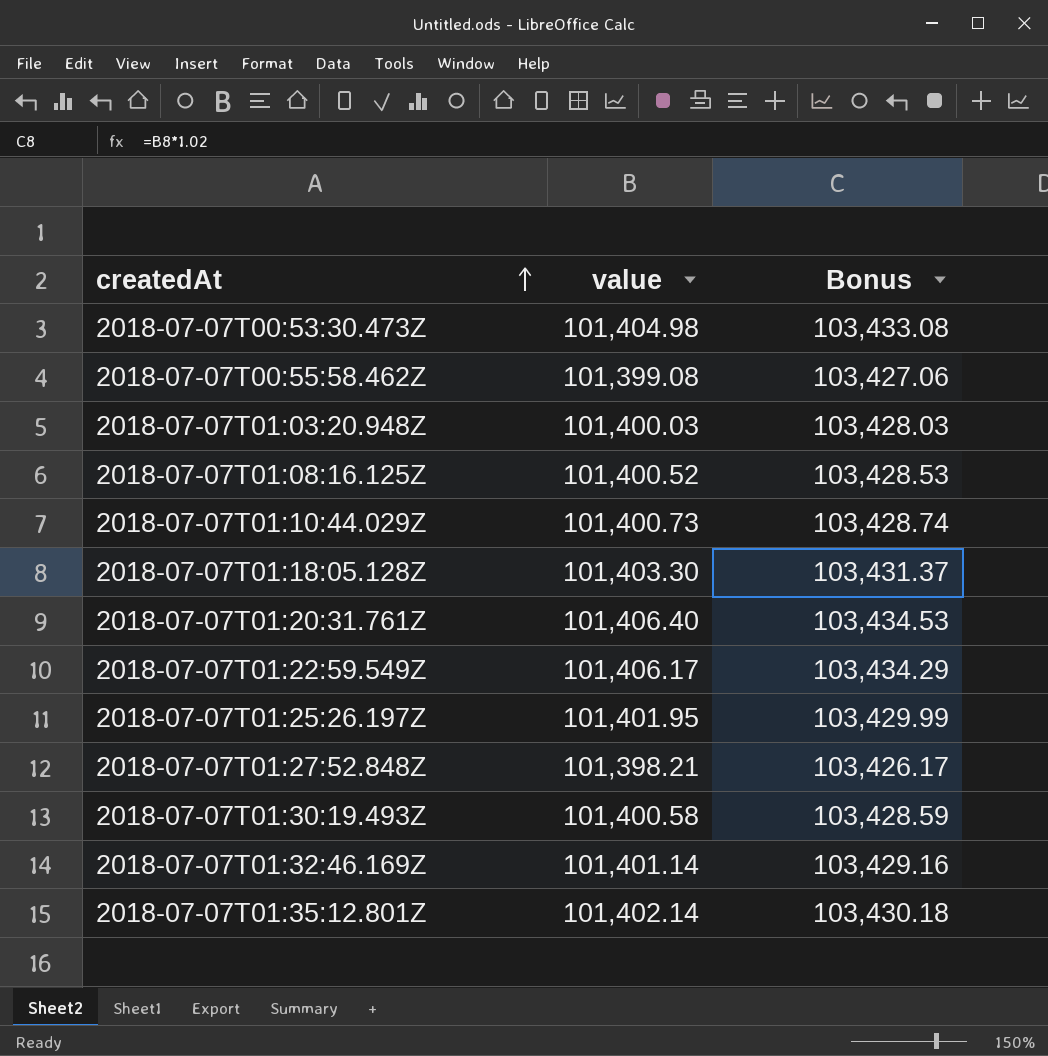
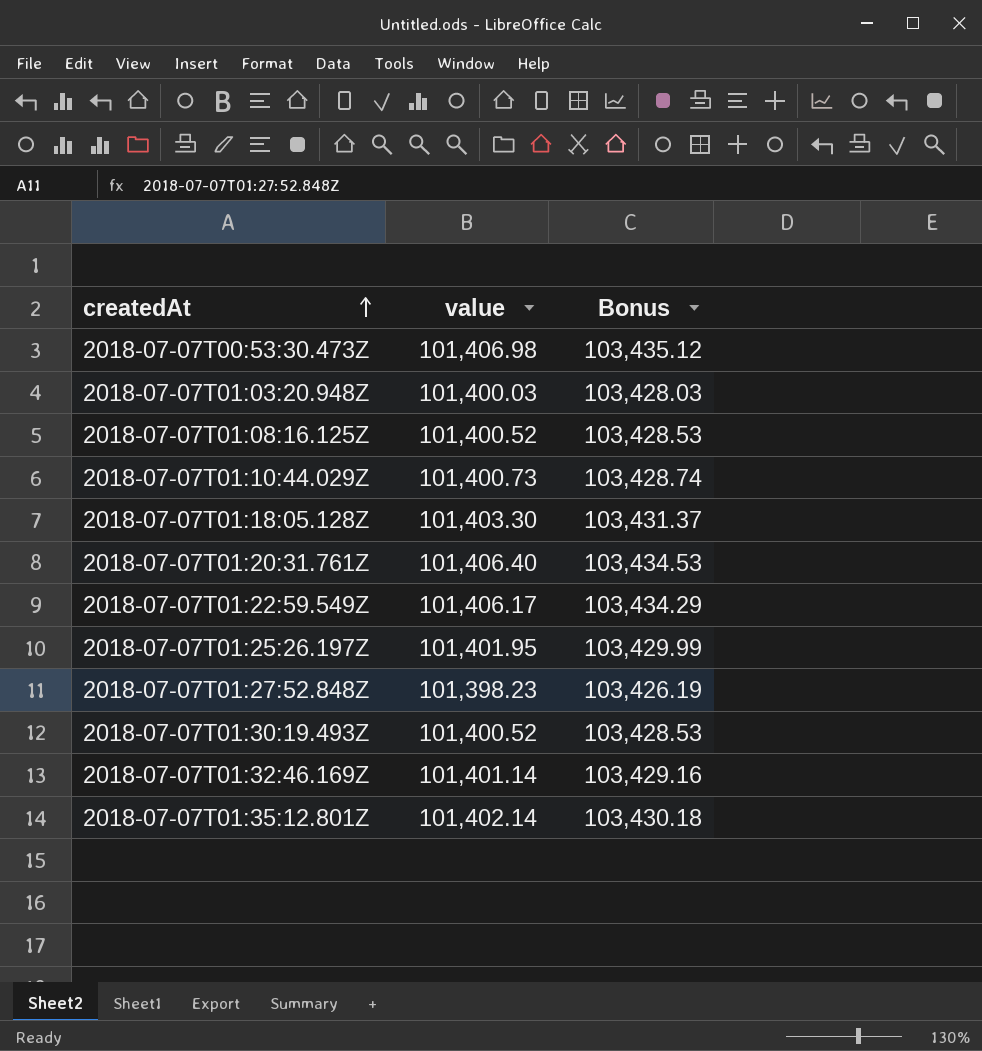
row 2018-07-07T00:55:58.462Z: 101,399.08 | 103,427.06 -> none
2018-07-07T00:53:30.473Z | value: 101,404.98 -> 101,406.98
2018-07-07T00:53:30.473Z | Bonus: 103,433.08 -> 103,435.12
2018-07-07T01:27:52.848Z | value: 101,398.21 -> 101,398.23
2018-07-07T01:27:52.848Z | Bonus: 103,426.17 -> 103,426.19
2018-07-07T01:30:19.493Z | value: 101,400.58 -> 101,400.52
2018-07-07T01:30:19.493Z | Bonus: 103,428.59 -> 103,428.53

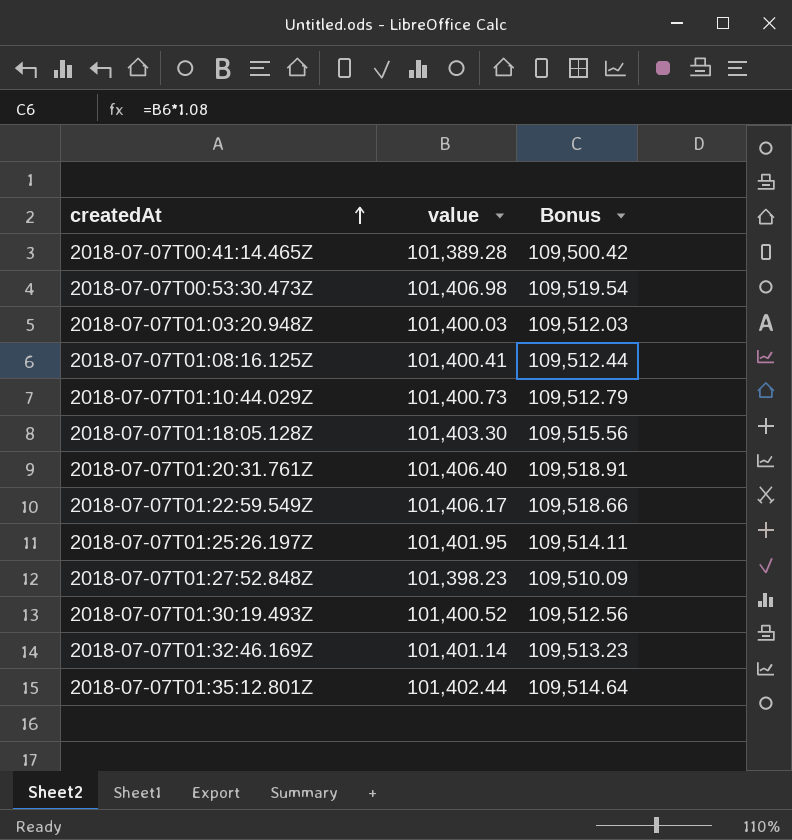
column Bonus | formula: [value] * 1.02 -> [value] * 1.08
row 2018-07-07T00:41:14.465Z: none -> 101,389.28 | 109,500.42
2018-07-07T01:08:16.125Z | value: 101,400.52 -> 101,400.41
2018-07-07T01:35:12.801Z | value: 101,402.14 -> 101,402.44

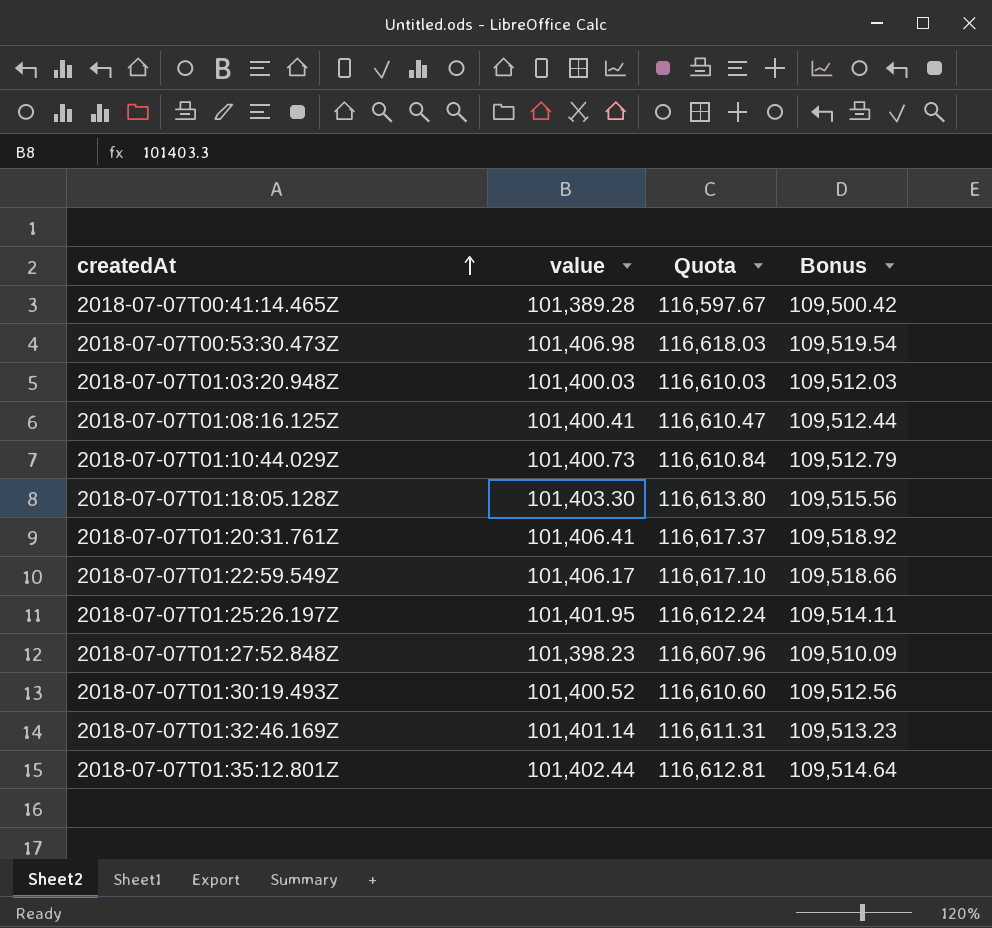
column Quota | formula: none -> [value] * 1.15
2018-07-07T01:20:31.761Z | value: 101,406.40 -> 101,406.41
2018-07-07T01:20:31.761Z | Bonus: 109,518.91 -> 109,518.92

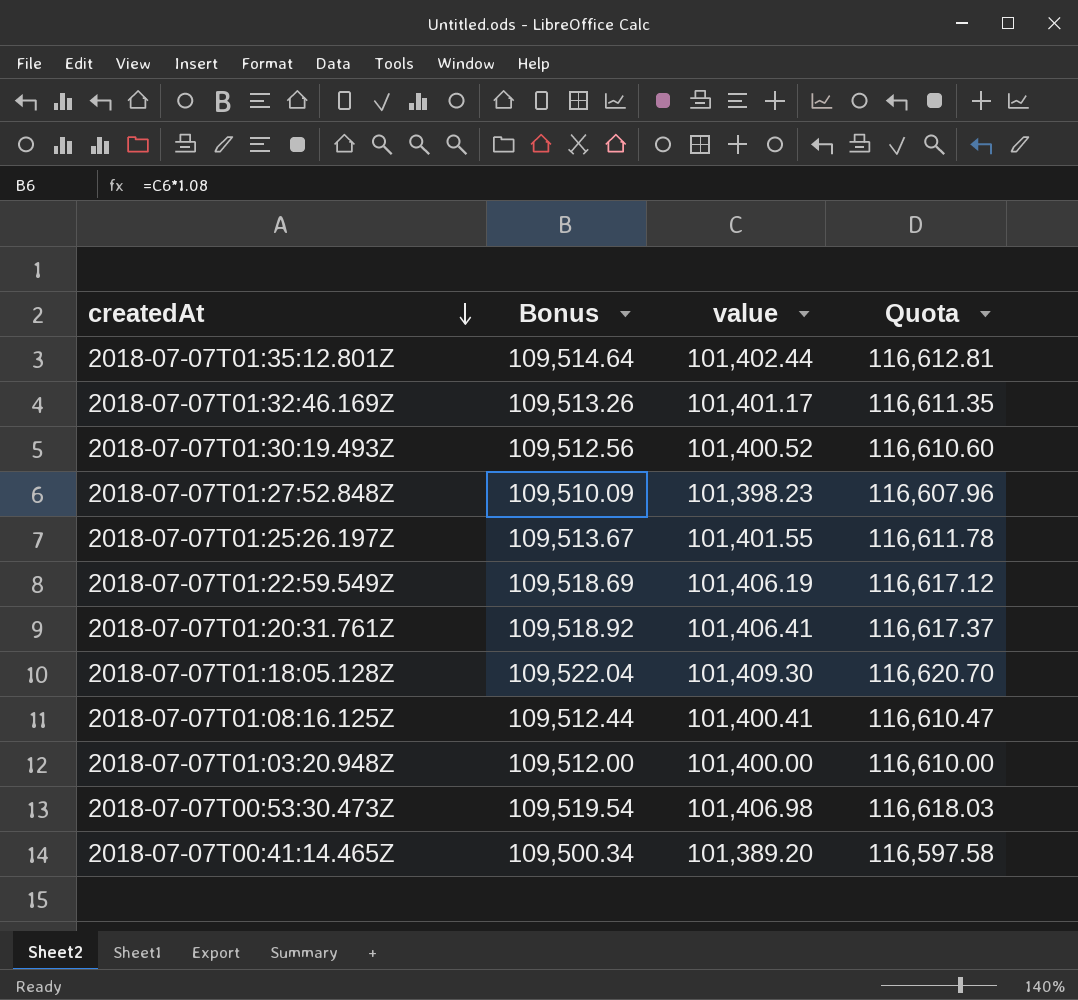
row order: createdAt ascending -> createdAt descending
column Bonus | position: 4 -> 2
row 2018-07-07T01:10:44.029Z: 101,400.73 | 116,610.84 | 109,512.79 -> none
2018-07-07T01:32:46.169Z | Bonus: 109,513.23 -> 109,513.26
2018-07-07T01:32:46.169Z | value: 101,401.14 -> 101,401.17
2018-07-07T01:32:46.169Z | Quota: 116,611.31 -> 116,611.35
2018-07-07T01:25:26.197Z | Bonus: 109,514.11 -> 109,513.67
2018-07-07T01:25:26.197Z | value: 101,401.95 -> 101,401.55
2018-07-07T01:25:26.197Z | Quota: 116,612.24 -> 116,611.78
2018-07-07T01:22:59.549Z | Bonus: 109,518.66 -> 109,518.69
2018-07-07T01:22:59.549Z | value: 101,406.17 -> 101,406.19
2018-07-07T01:22:59.549Z | Quota: 116,617.10 -> 116,617.12
2018-07-07T01:18:05.128Z | Bonus: 109,515.56 -> 109,522.04
2018-07-07T01:18:05.128Z | value: 101,403.30 -> 101,409.30
2018-07-07T01:18:05.128Z | Quota: 116,613.80 -> 116,620.70
2018-07-07T01:03:20.948Z | Bonus: 109,512.03 -> 109,512.00
2018-07-07T01:03:20.948Z | value: 101,400.03 -> 101,400.00
2018-07-07T01:03:20.948Z | Quota: 116,610.03 -> 116,610.00
2018-07-07T00:41:14.465Z | Bonus: 109,500.42 -> 109,500.34
2018-07-07T00:41:14.465Z | value: 101,389.28 -> 101,389.20
2018-07-07T00:41:14.465Z | Quota: 116,597.67 -> 116,597.58

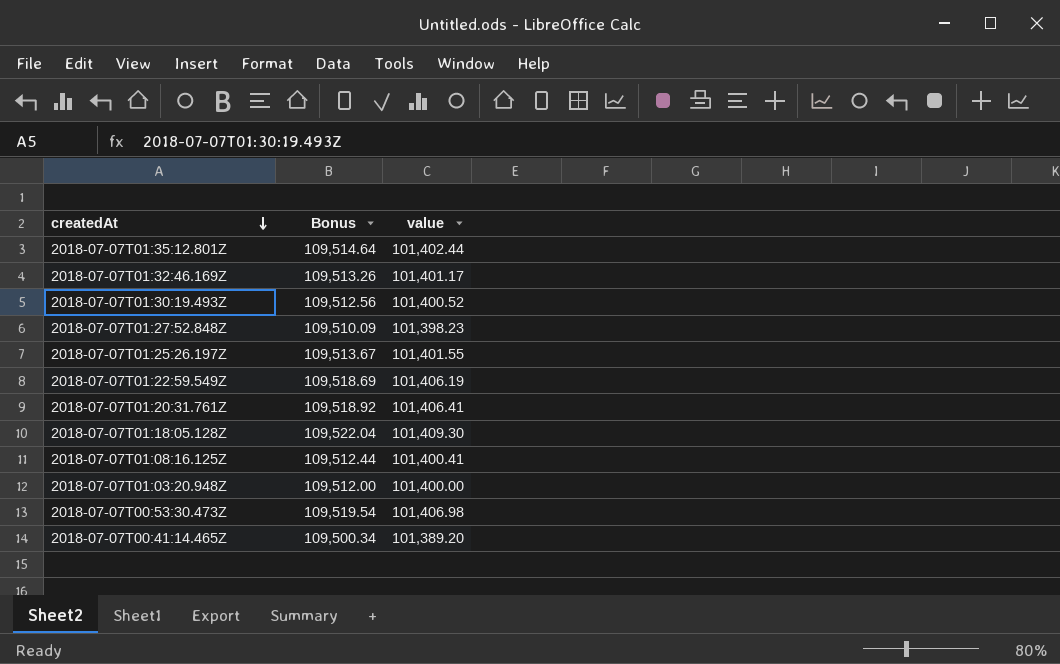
column Quota | formula: [value] * 1.15 -> none

